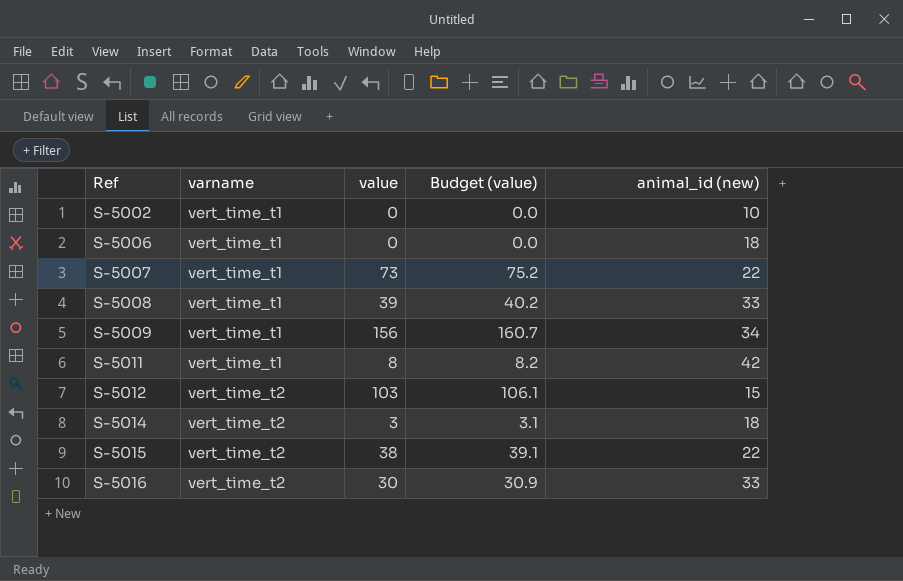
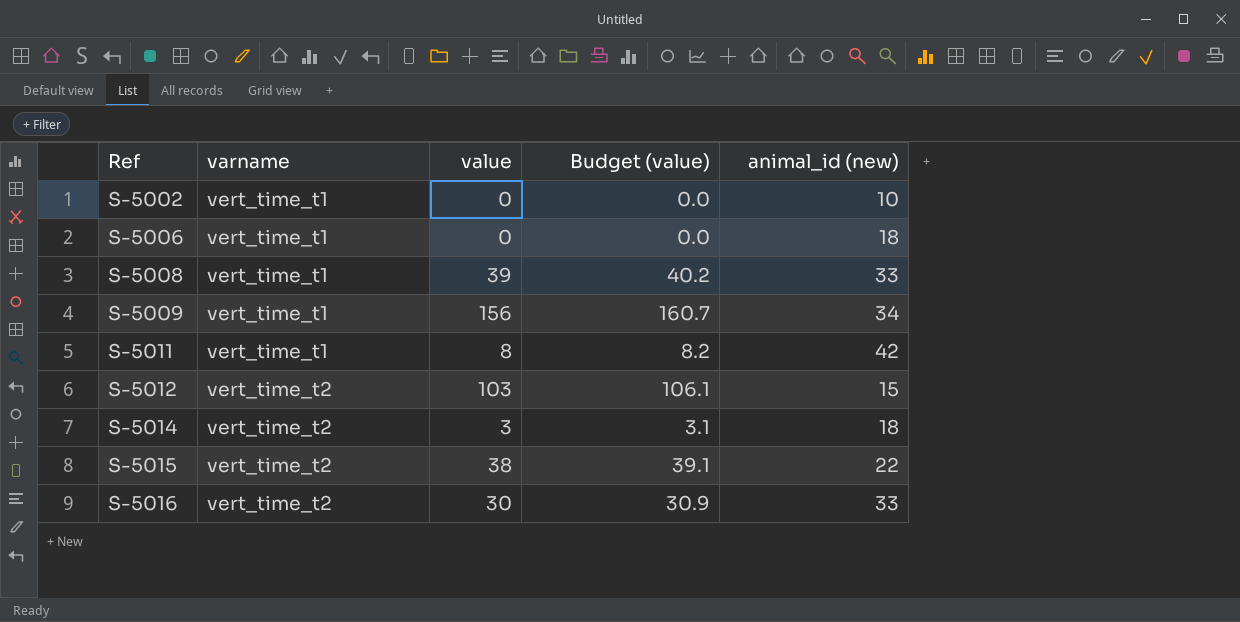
row S-5007: vert_time_t1 | 73 | 75.2 | 22 -> none

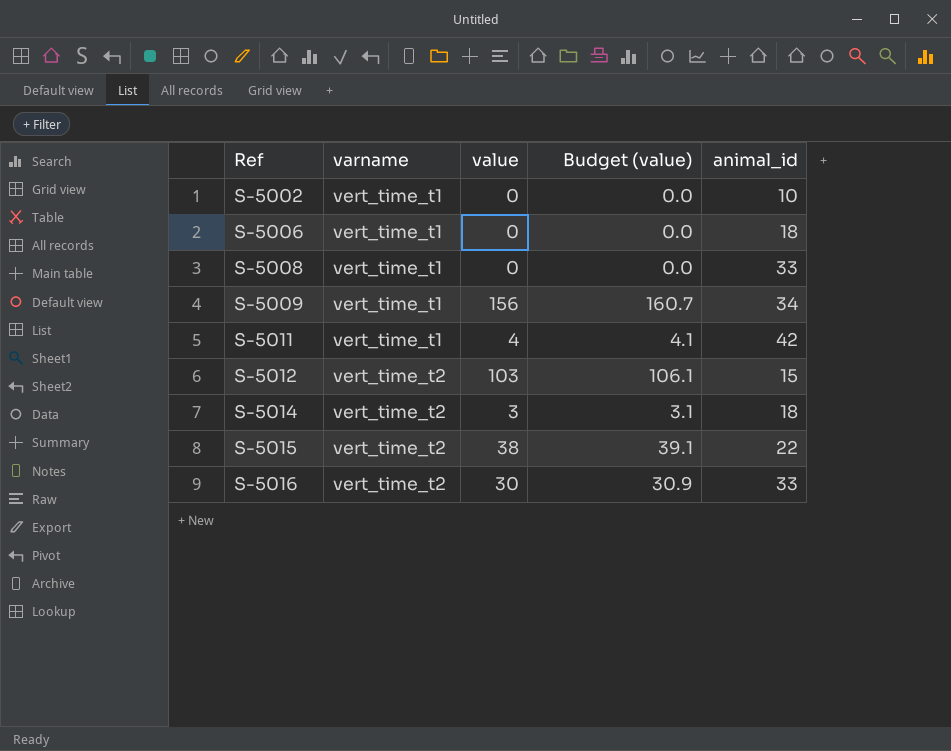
column name: animal_id (new) -> animal_id
S-5008 | value: 39 -> 0
S-5008 | Budget (value): 40.2 -> 0.0
S-5011 | value: 8 -> 4
S-5011 | Budget (value): 8.2 -> 4.1

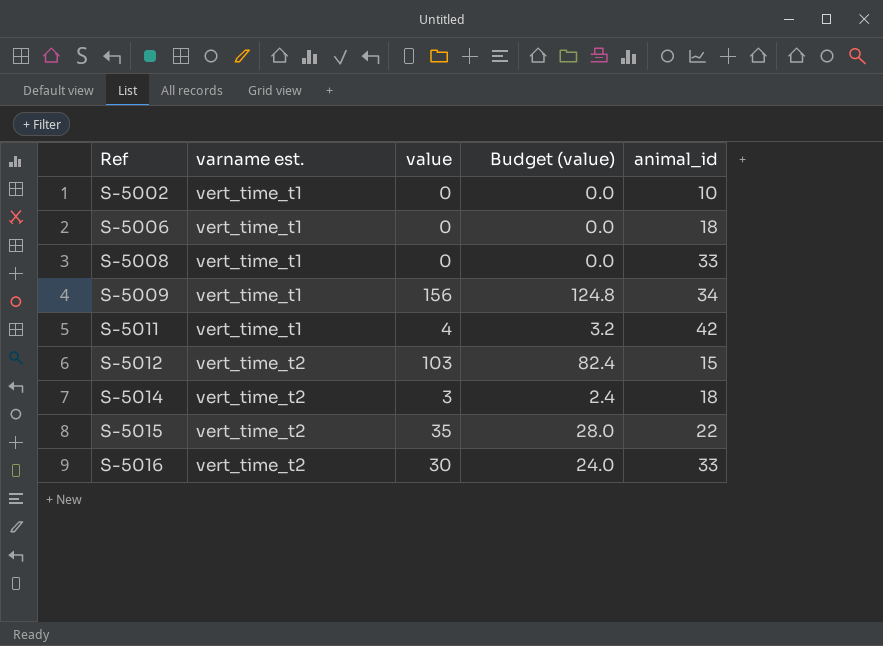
column name: varname -> varname est.
column Budget (value) | formula: [value] * 1.03 -> [value] * 0.8
S-5015 | value: 38 -> 35

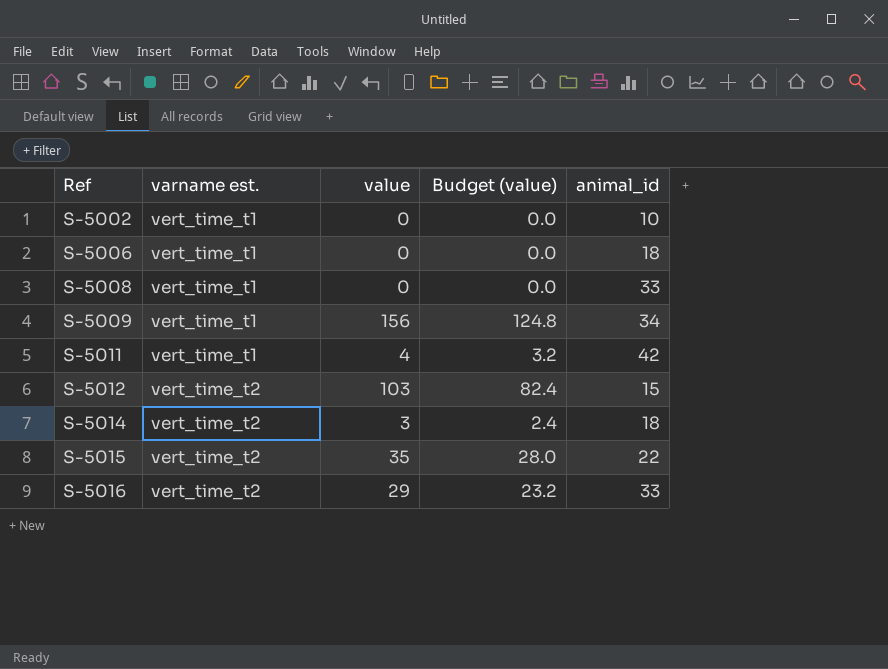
S-5016 | value: 30 -> 29
S-5016 | Budget (value): 24.0 -> 23.2

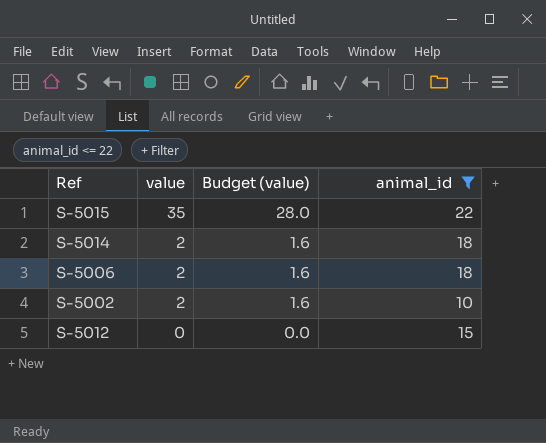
filter: none -> animal_id <= 22
row order: Ref ascending -> value descending
column varname est. | position: 2 -> none
S-5014 | value: 3 -> 2
S-5014 | Budget (value): 2.4 -> 1.6
S-5006 | value: 0 -> 2
S-5006 | Budget (value): 0.0 -> 1.6
S-5002 | value: 0 -> 2
S-5002 | Budget (value): 0.0 -> 1.6
S-5012 | value: 103 -> 0
S-5012 | Budget (value): 82.4 -> 0.0

